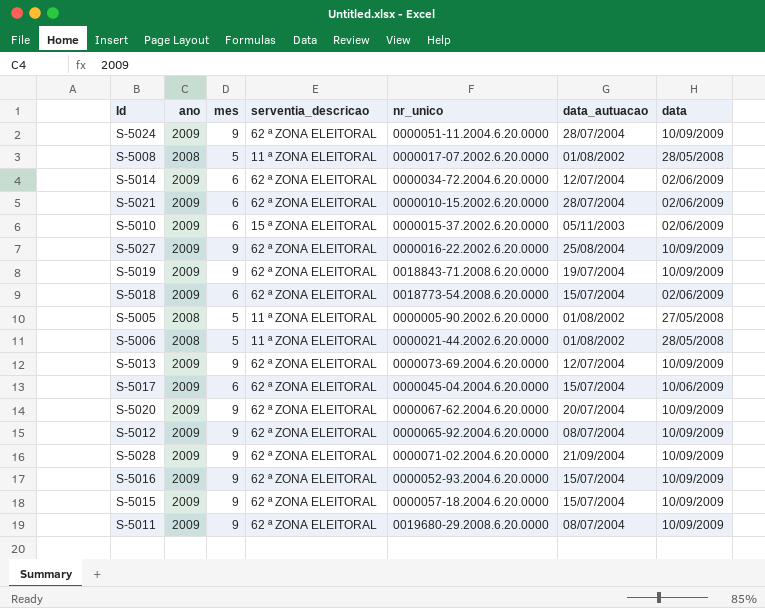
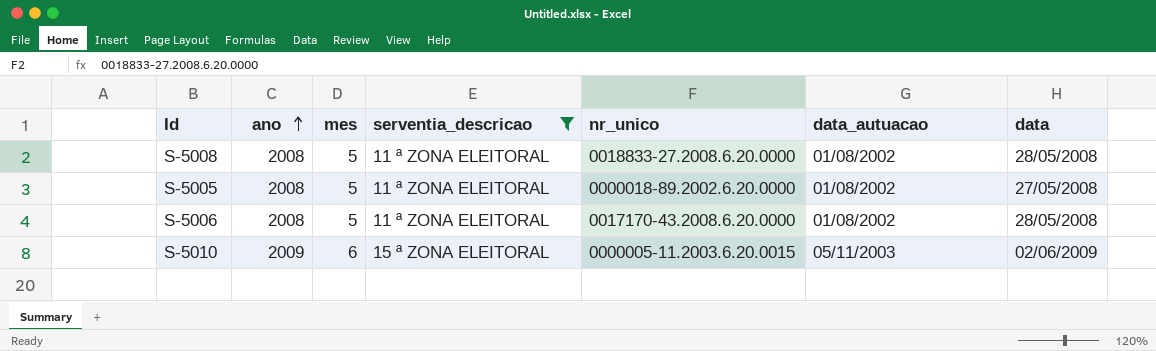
filter: none -> serventia_descricao != 62 ª ZONA ELEITORAL
row order: none -> ano ascending
S-5008 | nr_unico: 0000017-07.2002.6.20.0000 -> 0018833-27.2008.6.20.0000
S-5005 | nr_unico: 0000005-90.2002.6.20.0000 -> 0000018-89.2002.6.20.0000
S-5006 | nr_unico: 0000021-44.2002.6.20.0000 -> 0017170-43.2008.6.20.0000
S-5010 | nr_unico: 0000015-37.2002.6.20.0000 -> 0000005-11.2003.6.20.0015

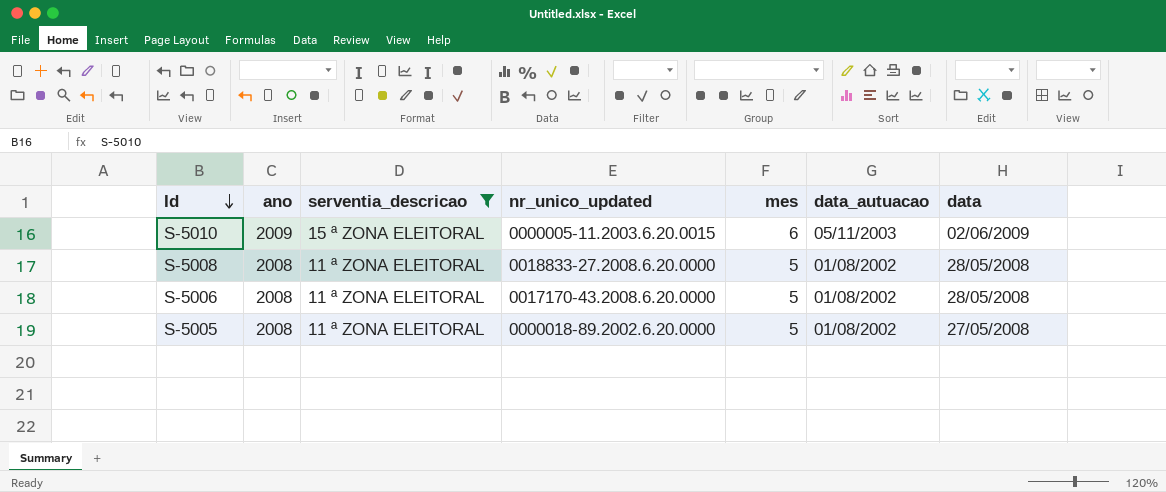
row order: ano ascending -> Id descending
column name: nr_unico -> nr_unico_updated
column mes | position: 3 -> 5

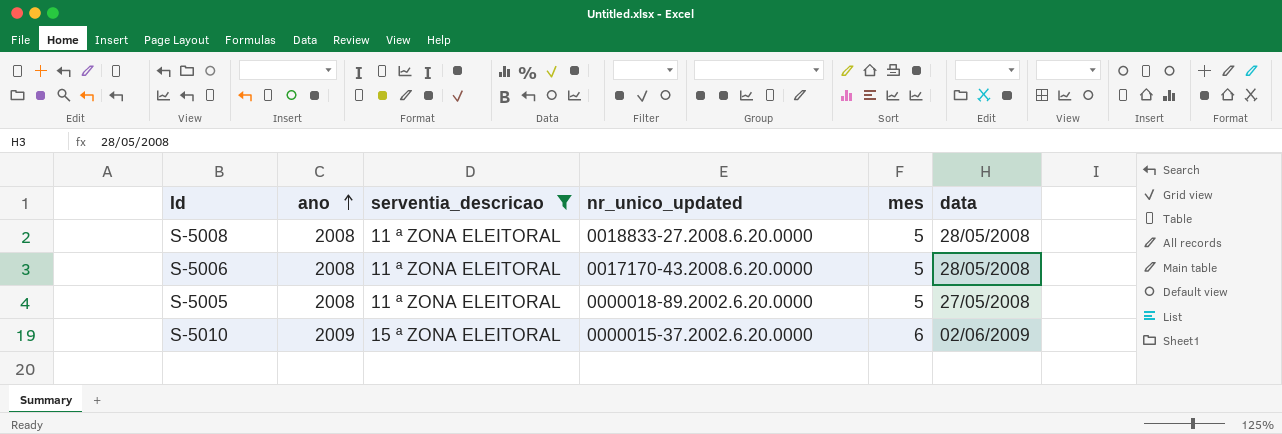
row order: Id descending -> ano ascending
column data_autuacao | position: 6 -> none
S-5010 | nr_unico_updated: 0000005-11.2003.6.20.0015 -> 0000015-37.2002.6.20.0000

